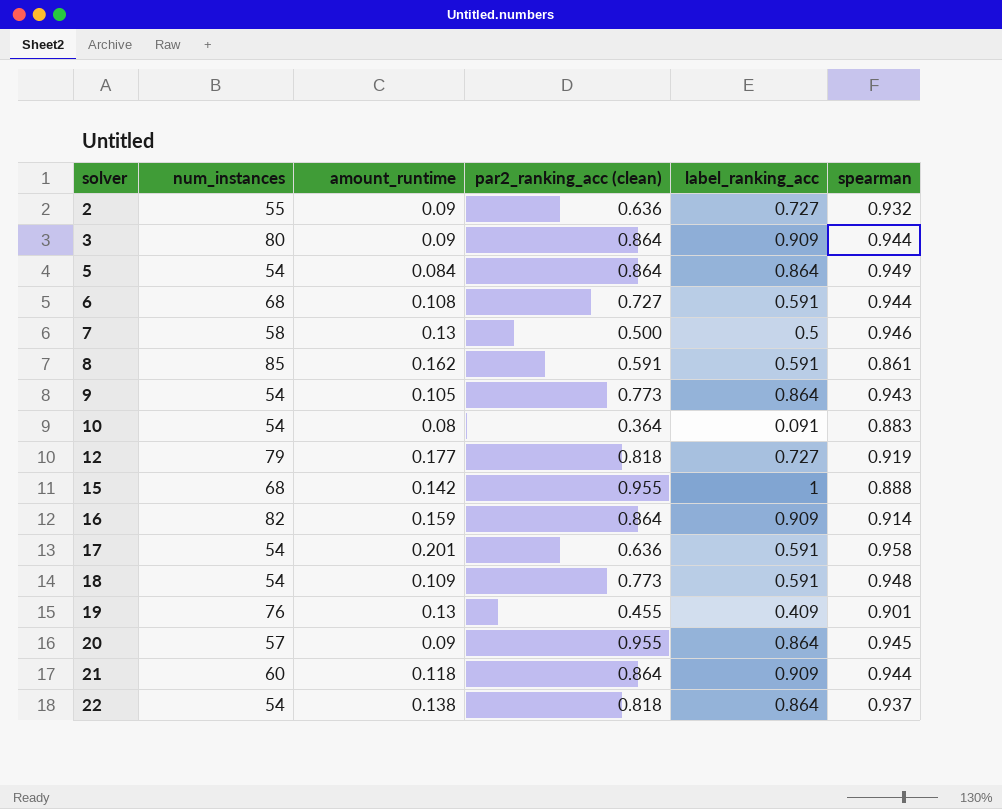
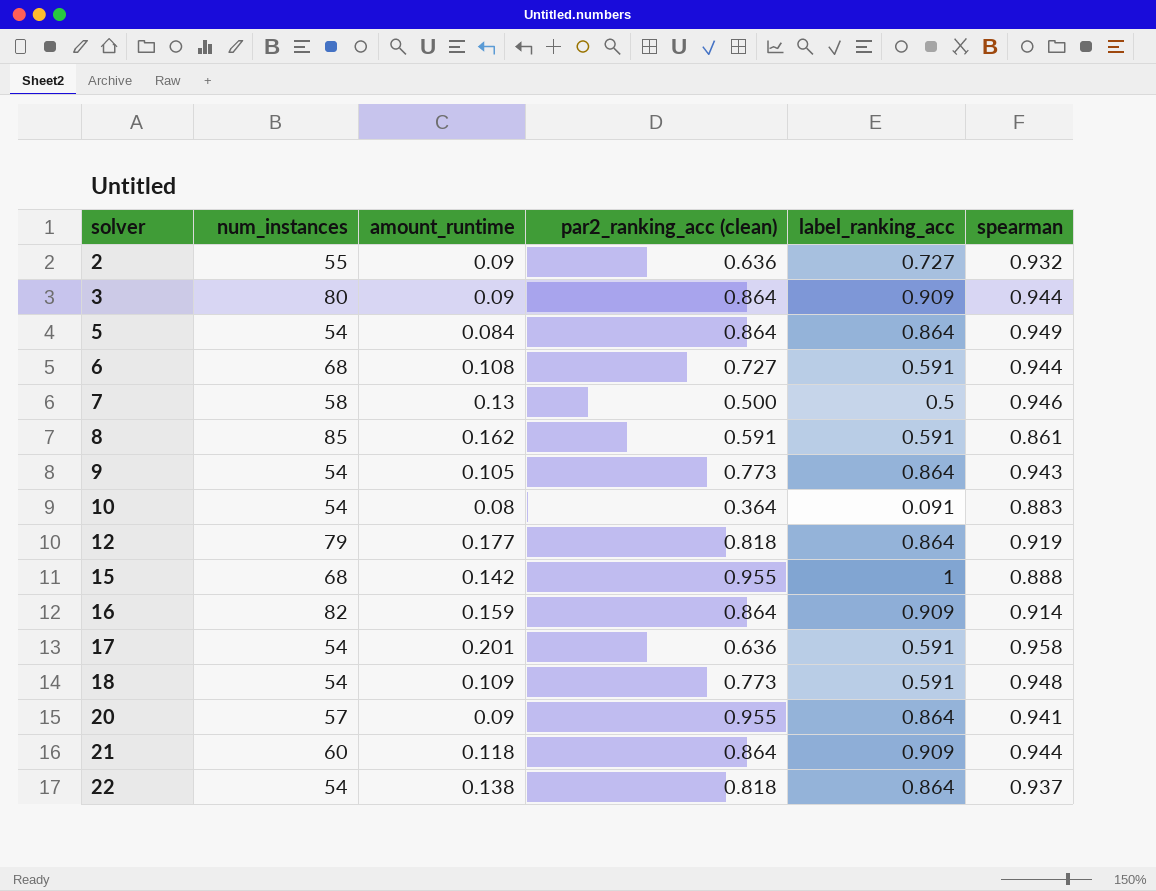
row 19: 76 | 0.13 | 0.455 | 0.409 | 0.901 -> none
12 | label_ranking_acc: 0.727 -> 0.864
20 | spearman: 0.945 -> 0.941

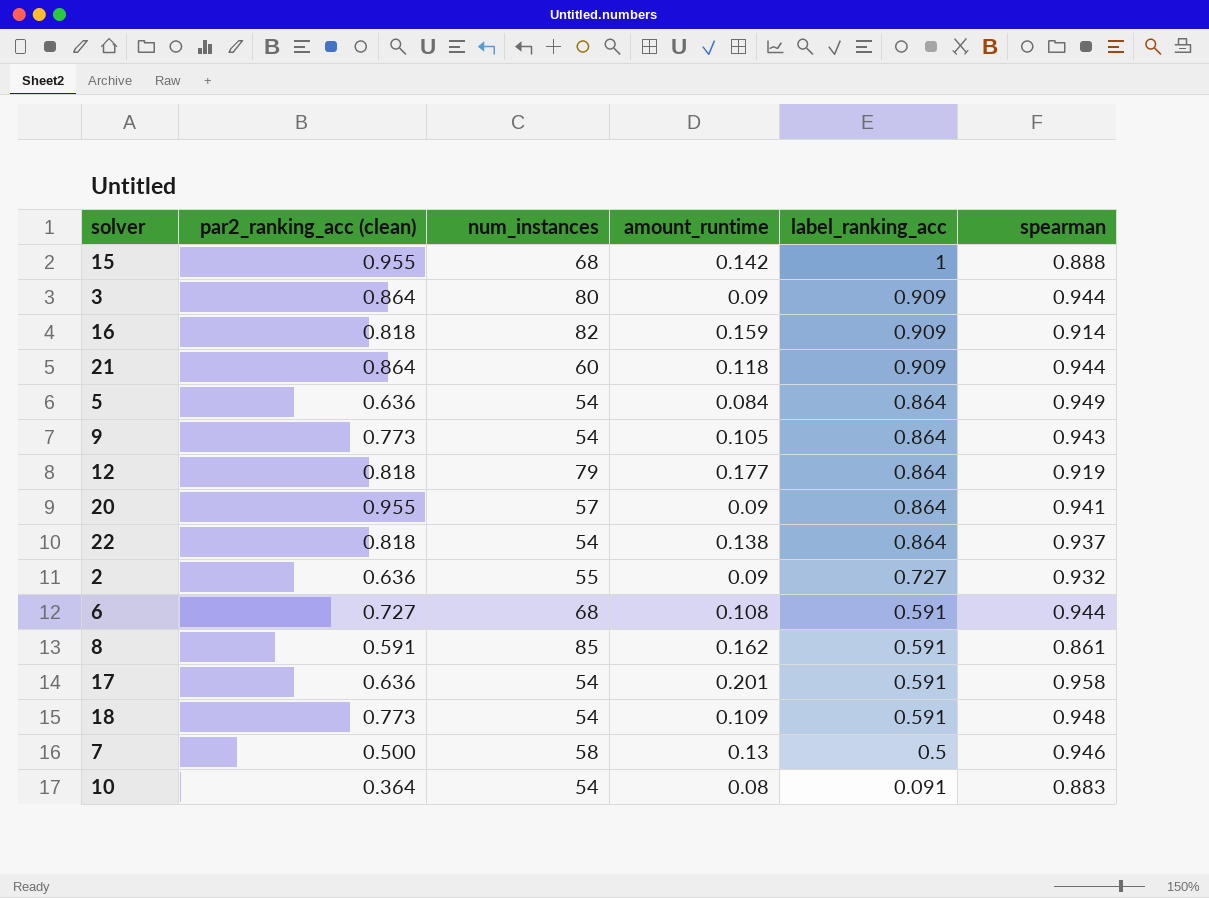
row order: solver ascending -> label_ranking_acc descending
column par2_ranking_acc (clean) | position: 4 -> 2
16 | par2_ranking_acc (clean): 0.864 -> 0.818
5 | par2_ranking_acc (clean): 0.864 -> 0.636

